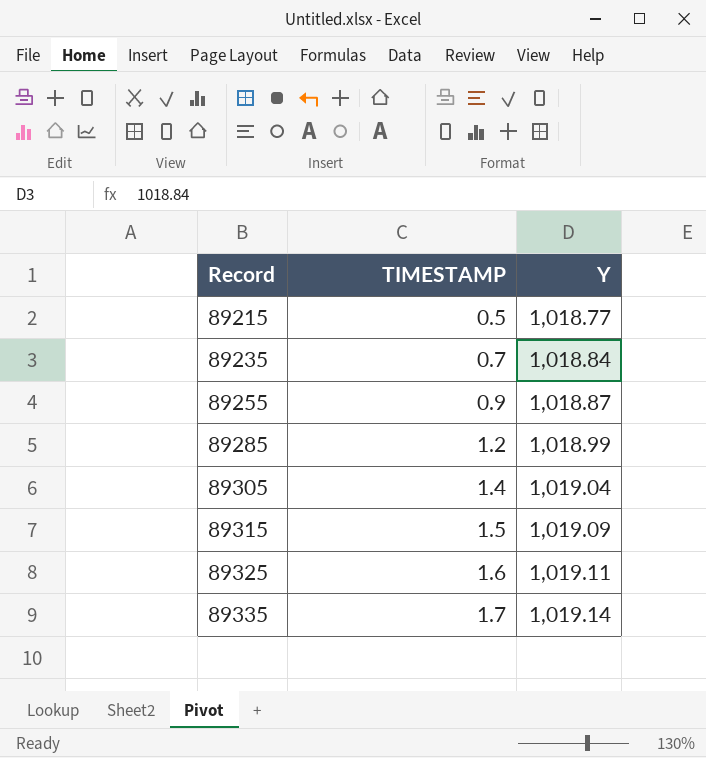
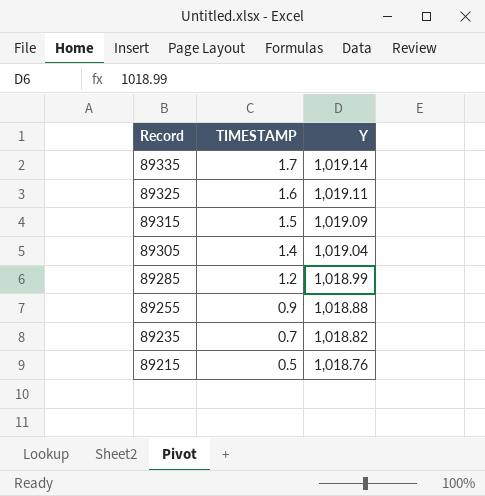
row order: Record ascending -> Record descending
89255 | Y: 1,018.87 -> 1,018.88
89235 | Y: 1,018.84 -> 1,018.82
89215 | Y: 1,018.77 -> 1,018.76

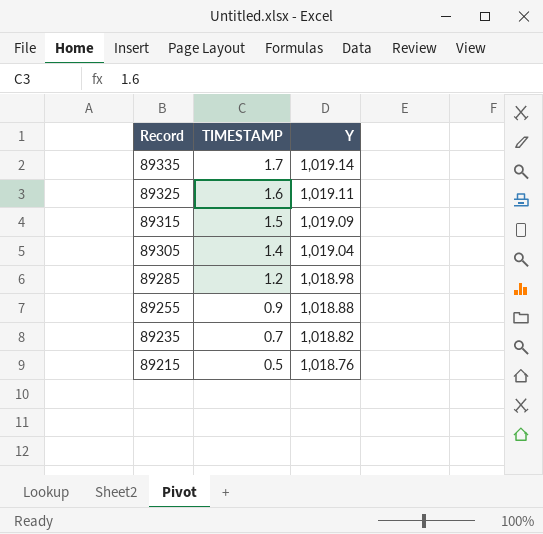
89285 | Y: 1,018.99 -> 1,018.98

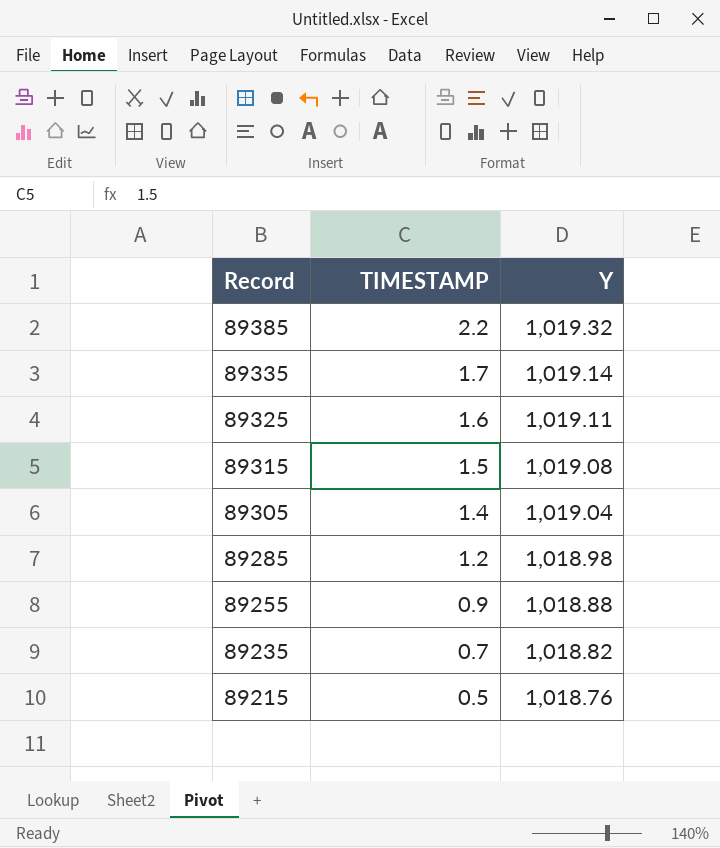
row 89385: none -> 2.2 | 1,019.32
89315 | Y: 1,019.09 -> 1,019.08

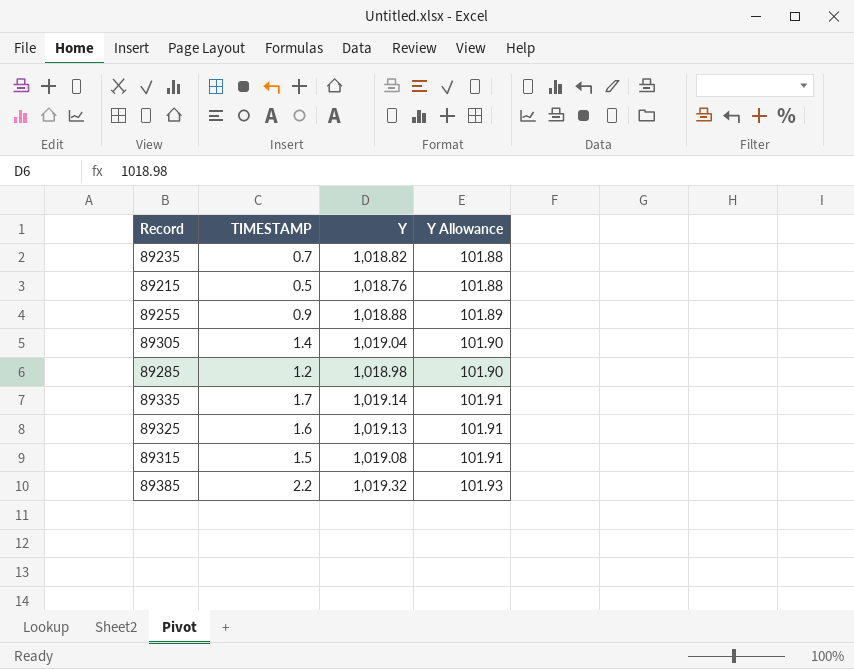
row order: Record descending -> Y Allowance ascending
column Y Allowance | formula: none -> [Y] * 0.1
89325 | Y: 1,019.11 -> 1,019.13

